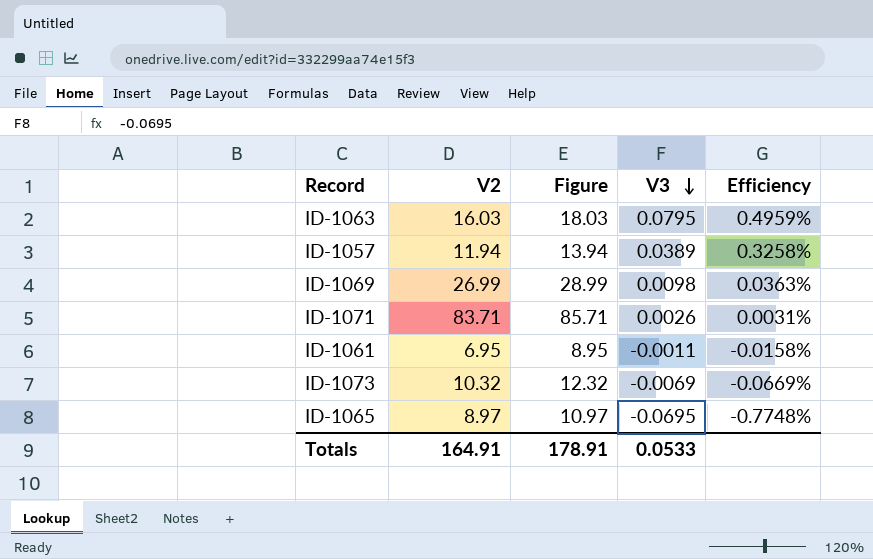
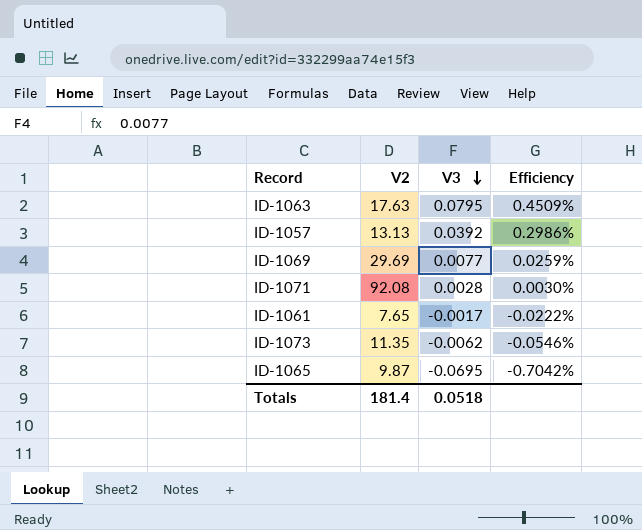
column Figure | formula: [V2] + 2 -> none
ID-1063 | V2: 16.03 -> 17.63
ID-1063 | Efficiency: 0.4959% -> 0.4509%
ID-1057 | V2: 11.94 -> 13.13
ID-1057 | V3: 0.0389 -> 0.0392
ID-1057 | Efficiency: 0.3258% -> 0.2986%
ID-1069 | V2: 26.99 -> 29.69
ID-1069 | V3: 0.0098 -> 0.0077
ID-1069 | Efficiency: 0.0363% -> 0.0259%
ID-1071 | V2: 83.71 -> 92.08
ID-1071 | V3: 0.0026 -> 0.0028
ID-1071 | Efficiency: 0.0031% -> 0.0030%
ID-1061 | V2: 6.95 -> 7.65
ID-1061 | V3: -0.0011 -> -0.0017
ID-1061 | Efficiency: -0.0158% -> -0.0222%
ID-1073 | V2: 10.32 -> 11.35
ID-1073 | V3: -0.0069 -> -0.0062
ID-1073 | Efficiency: -0.0669% -> -0.0546%
ID-1065 | V2: 8.97 -> 9.87
ID-1065 | Efficiency: -0.7748% -> -0.7042%
Totals | V2: 164.91 -> 181.4
Totals | V3: 0.0533 -> 0.0518

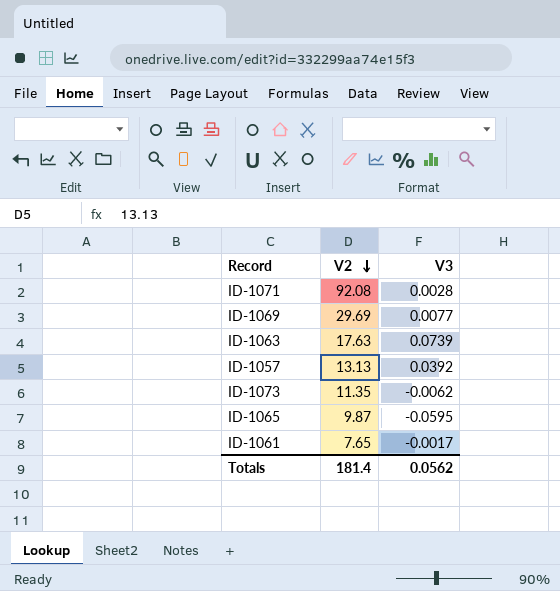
row order: V3 descending -> V2 descending
column Efficiency | formula: [V3] / [V2] -> none
ID-1063 | V3: 0.0795 -> 0.0739
ID-1065 | V3: -0.0695 -> -0.0595
Totals | V3: 0.0518 -> 0.0562

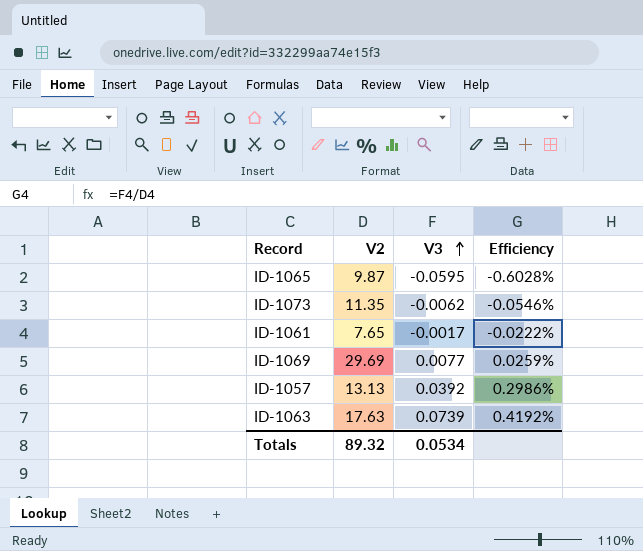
row order: V2 descending -> V3 ascending
column Efficiency | formula: none -> [V3] / [V2]
row ID-1071: 92.08 | 0.0028 -> none
Totals | V2: 181.4 -> 89.32
Totals | V3: 0.0562 -> 0.0534

